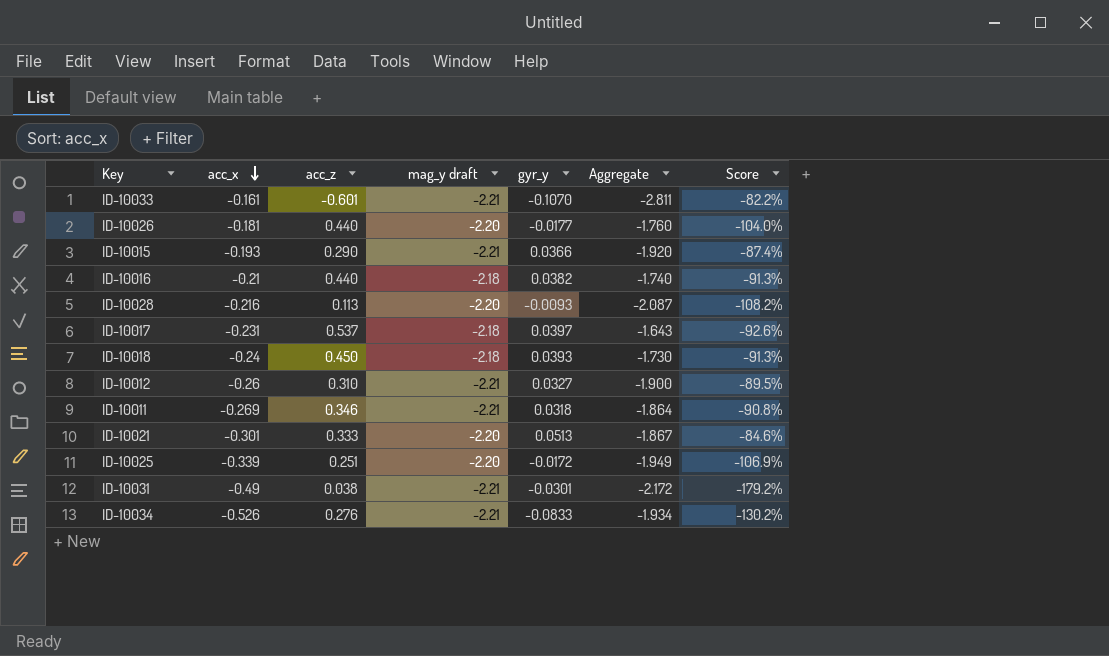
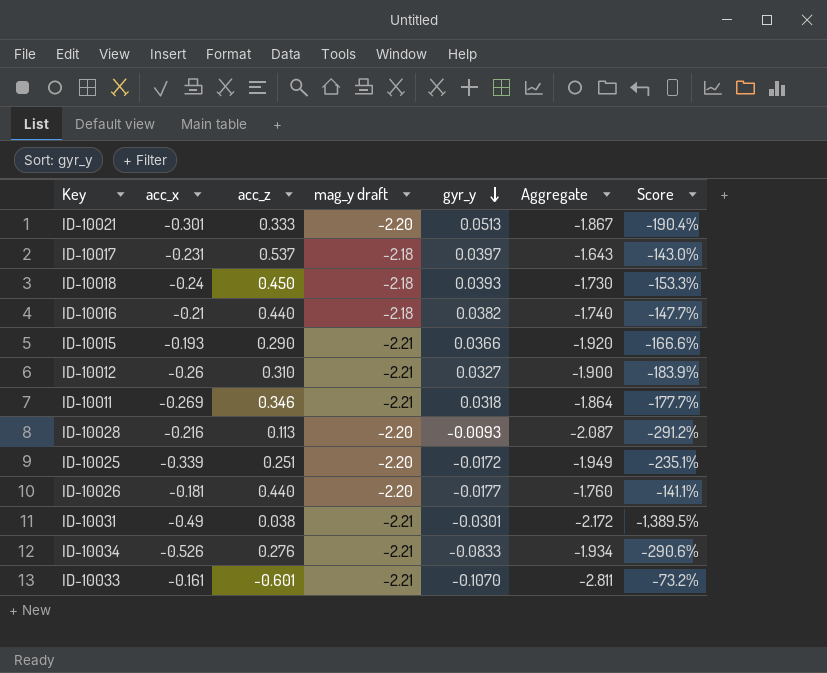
row order: acc_x descending -> gyr_y descending
column Score | formula: ([gyr_y] - [acc_z]) / [acc_z] -> ([acc_x] - [acc_z]) / [acc_z]

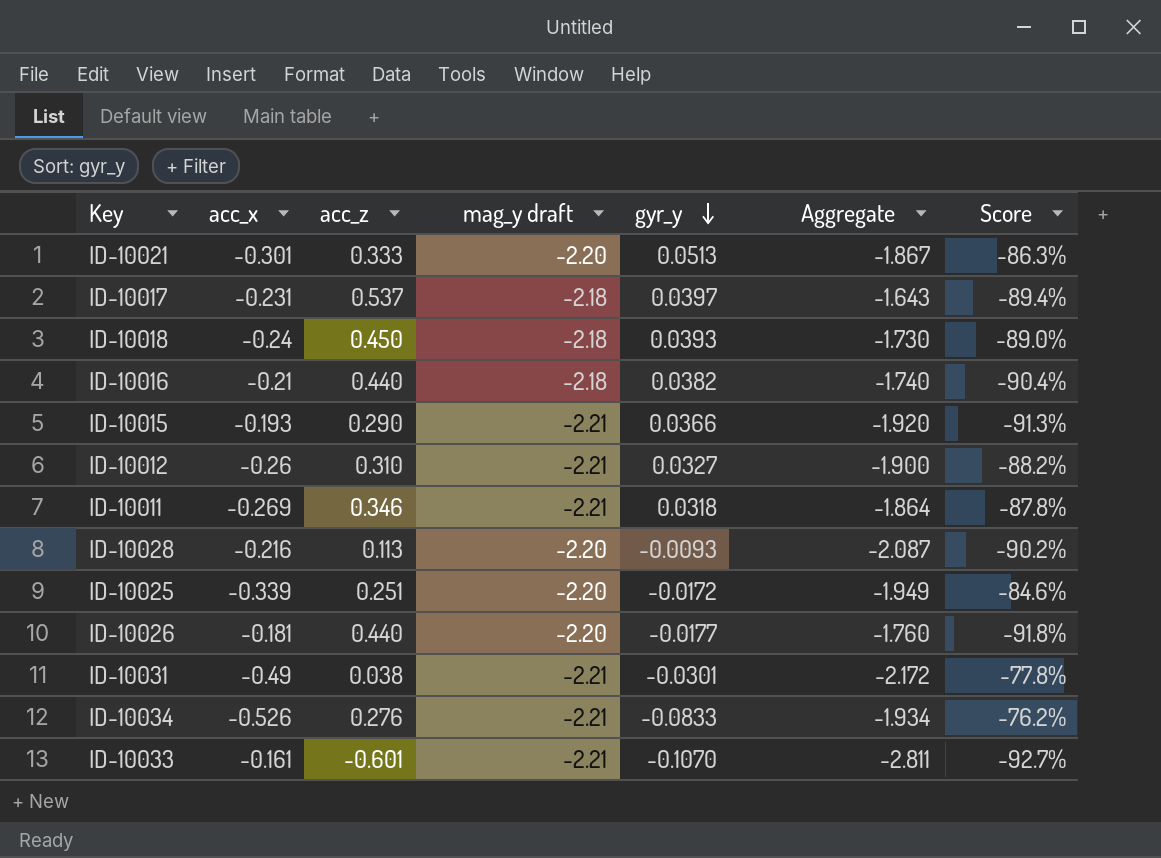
column Score | formula: ([acc_x] - [acc_z]) / [acc_z] -> ([acc_x] - [mag_y draft]) / [mag_y draft]

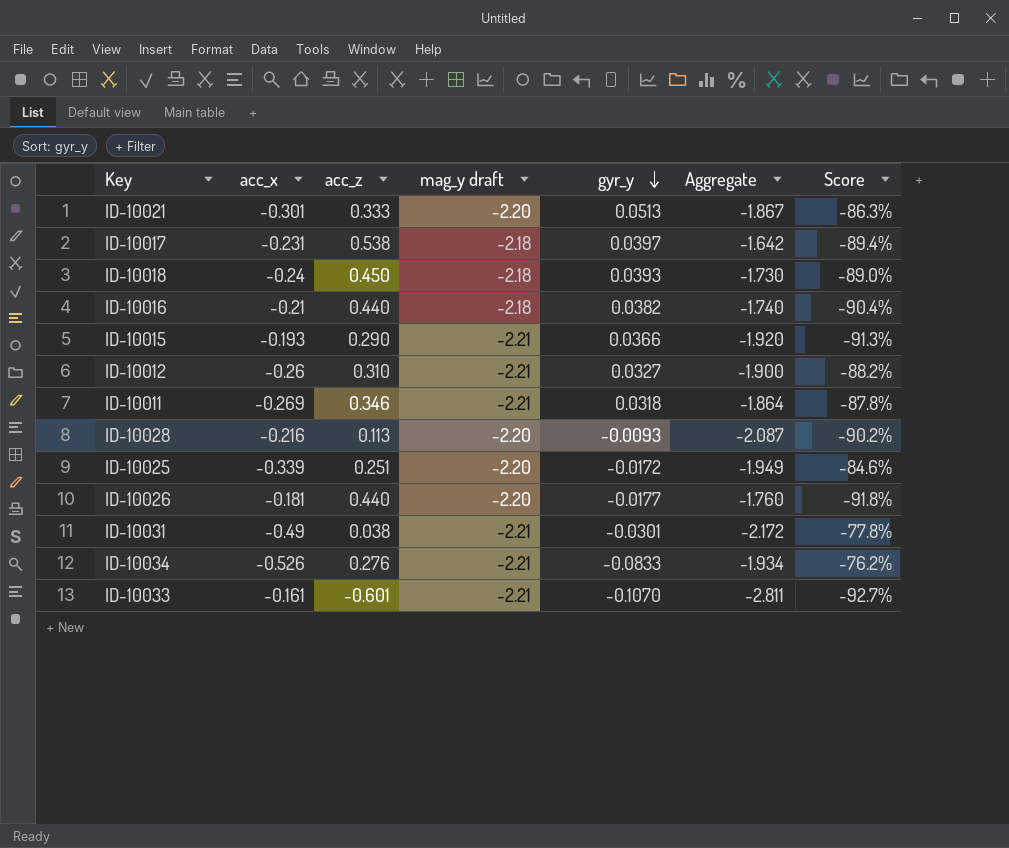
ID-10017 | acc_z: 0.537 -> 0.538
ID-10017 | Aggregate: -1.643 -> -1.642

